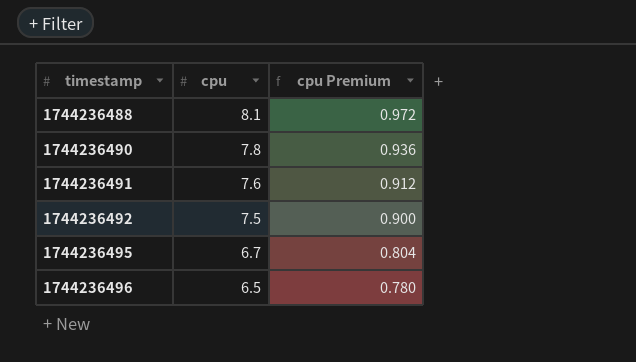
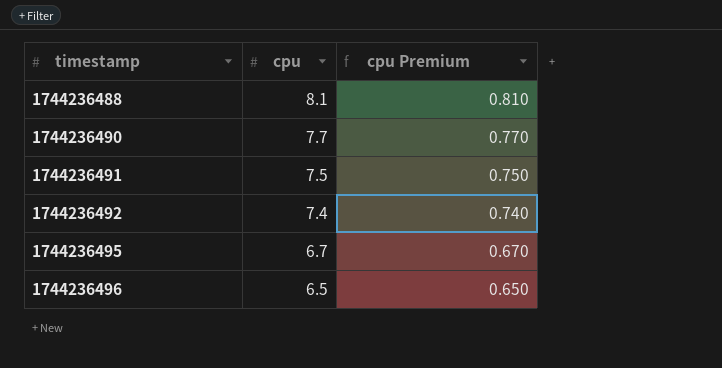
column cpu Premium | formula: [cpu] * 0.12 -> [cpu] * 0.1
1744236490 | cpu: 7.8 -> 7.7
1744236491 | cpu: 7.6 -> 7.5
1744236492 | cpu: 7.5 -> 7.4

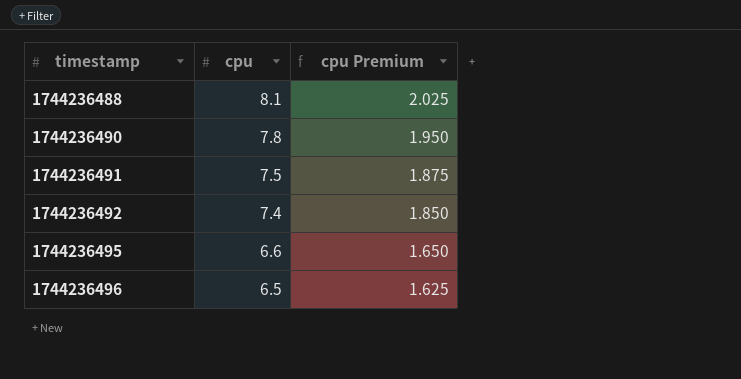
column cpu Premium | formula: [cpu] * 0.1 -> [cpu] * 0.25
1744236490 | cpu: 7.7 -> 7.8
1744236495 | cpu: 6.7 -> 6.6

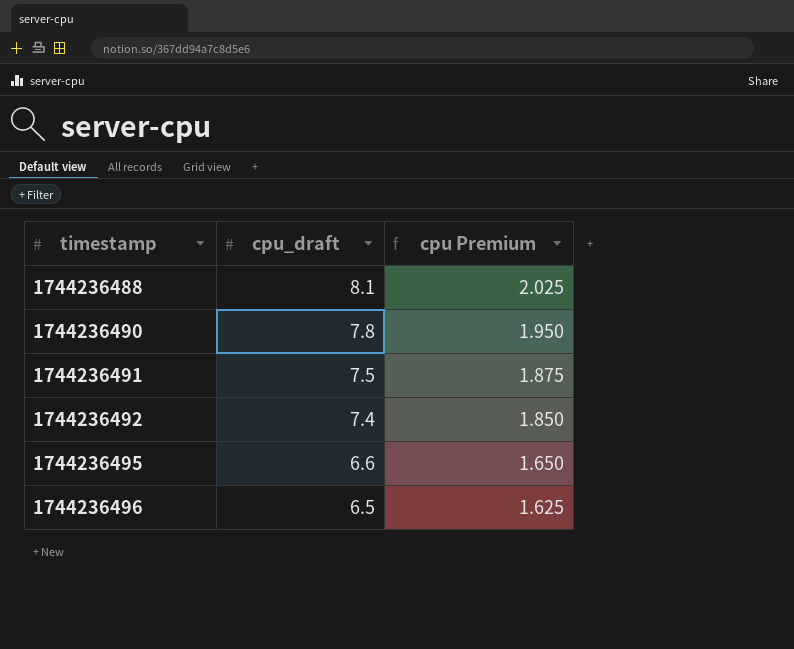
column name: cpu -> cpu_draft

